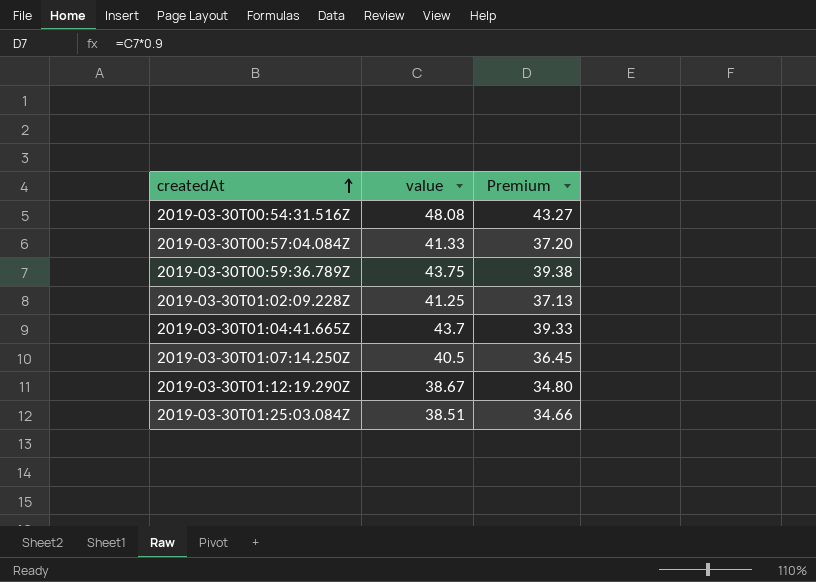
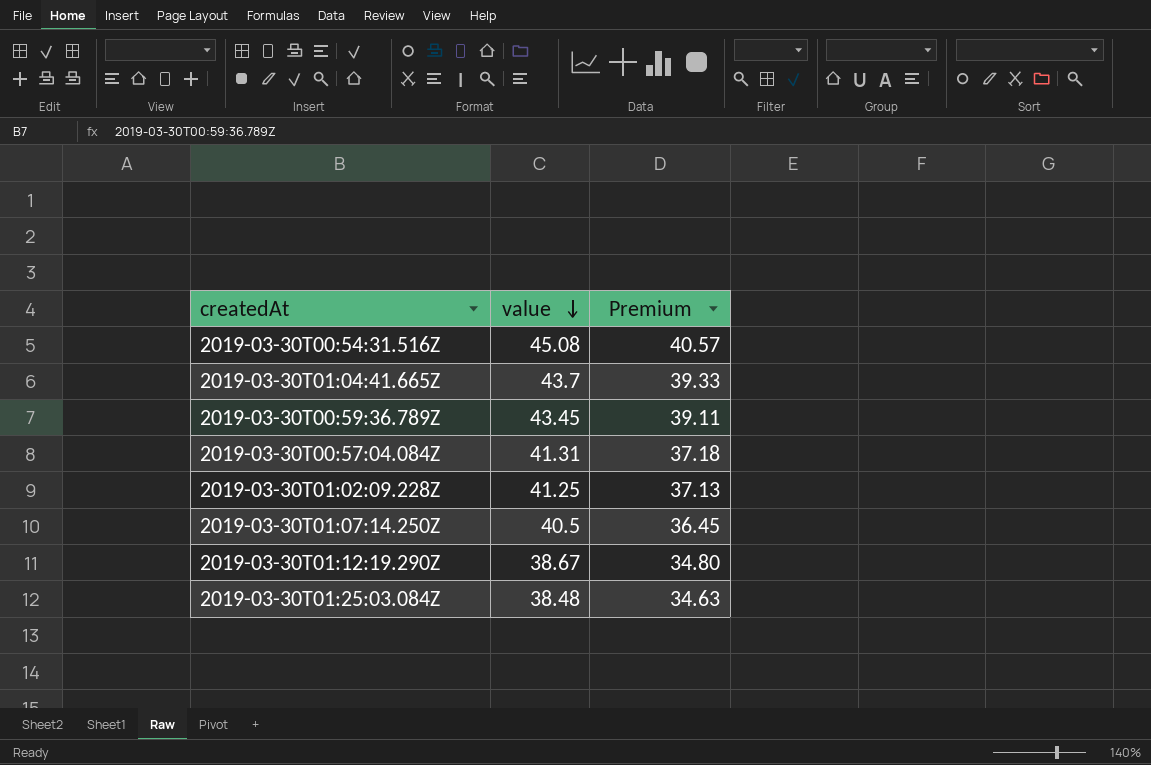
row order: createdAt ascending -> value descending
2019-03-30T00:54:31.516Z | value: 48.08 -> 45.08
2019-03-30T00:54:31.516Z | Premium: 43.27 -> 40.57
2019-03-30T00:59:36.789Z | value: 43.75 -> 43.45
2019-03-30T00:59:36.789Z | Premium: 39.38 -> 39.11
2019-03-30T00:57:04.084Z | value: 41.33 -> 41.31
2019-03-30T00:57:04.084Z | Premium: 37.20 -> 37.18
2019-03-30T01:25:03.084Z | value: 38.51 -> 38.48
2019-03-30T01:25:03.084Z | Premium: 34.66 -> 34.63

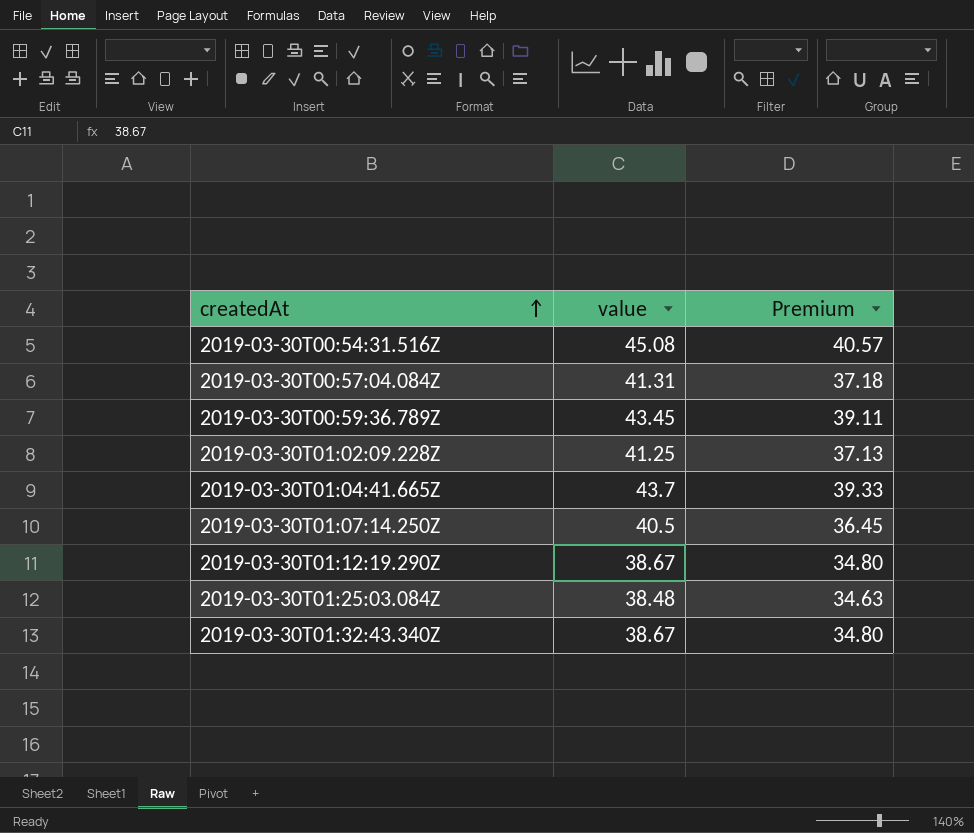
row order: value descending -> createdAt ascending
row 2019-03-30T01:32:43.340Z: none -> 38.67 | 34.80

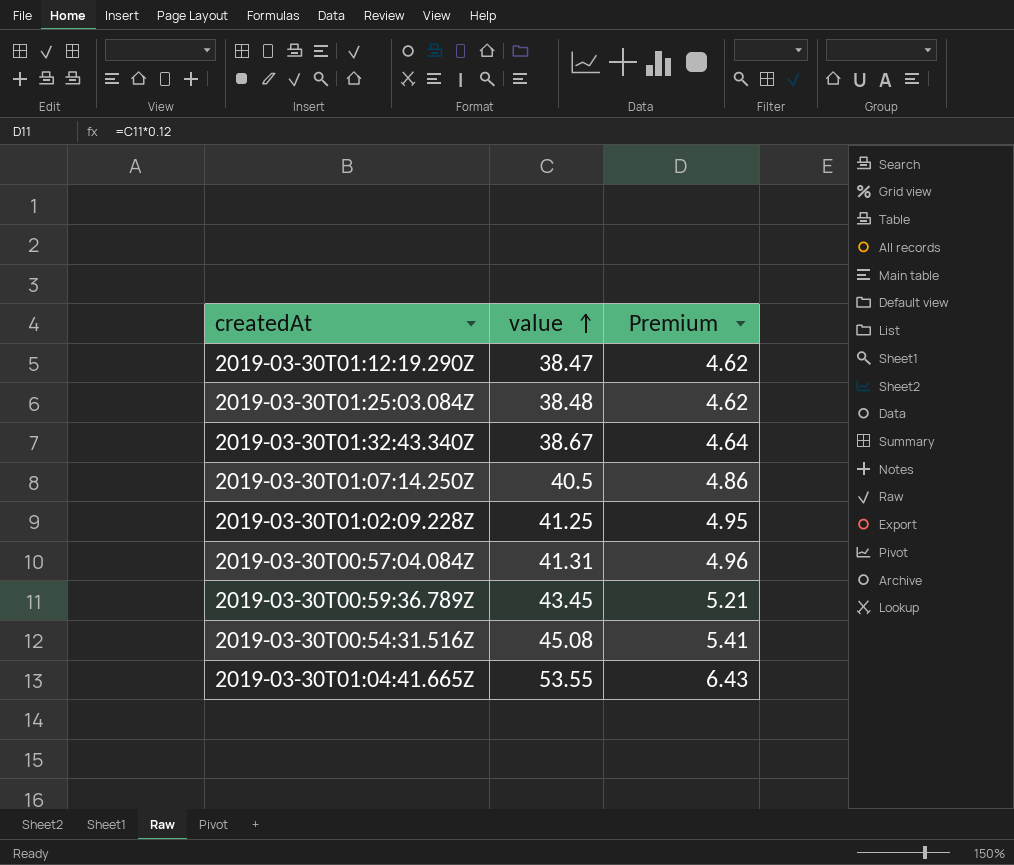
row order: createdAt ascending -> value ascending
column Premium | formula: [value] * 0.9 -> [value] * 0.12
2019-03-30T01:12:19.290Z | value: 38.67 -> 38.47
2019-03-30T01:04:41.665Z | value: 43.7 -> 53.55

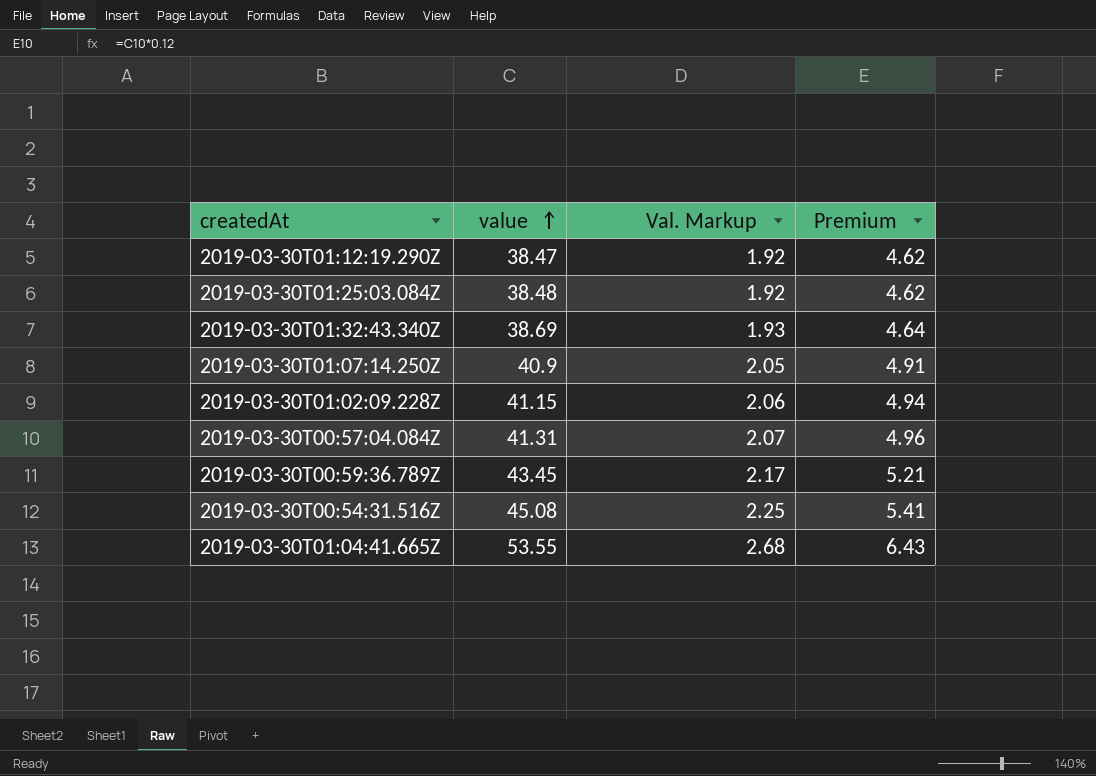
column Val. Markup | formula: none -> [value] * 0.05
2019-03-30T01:32:43.340Z | value: 38.67 -> 38.69
2019-03-30T01:07:14.250Z | value: 40.5 -> 40.9
2019-03-30T01:07:14.250Z | Premium: 4.86 -> 4.91
2019-03-30T01:02:09.228Z | value: 41.25 -> 41.15
2019-03-30T01:02:09.228Z | Premium: 4.95 -> 4.94

